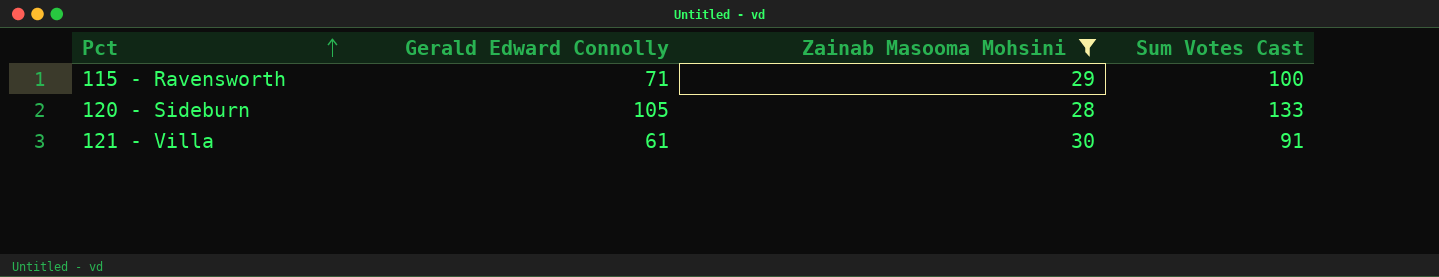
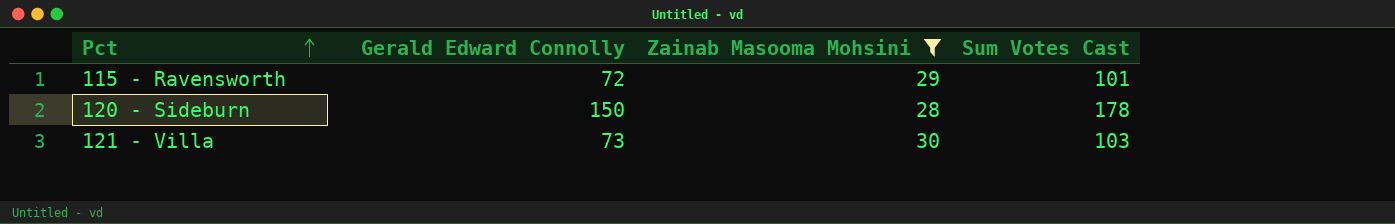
115 - Ravensworth | Gerald Edward Connolly: 71 -> 72
115 - Ravensworth | Sum Votes Cast: 100 -> 101
120 - Sideburn | Gerald Edward Connolly: 105 -> 150
120 - Sideburn | Sum Votes Cast: 133 -> 178
121 - Villa | Gerald Edward Connolly: 61 -> 73
121 - Villa | Sum Votes Cast: 91 -> 103

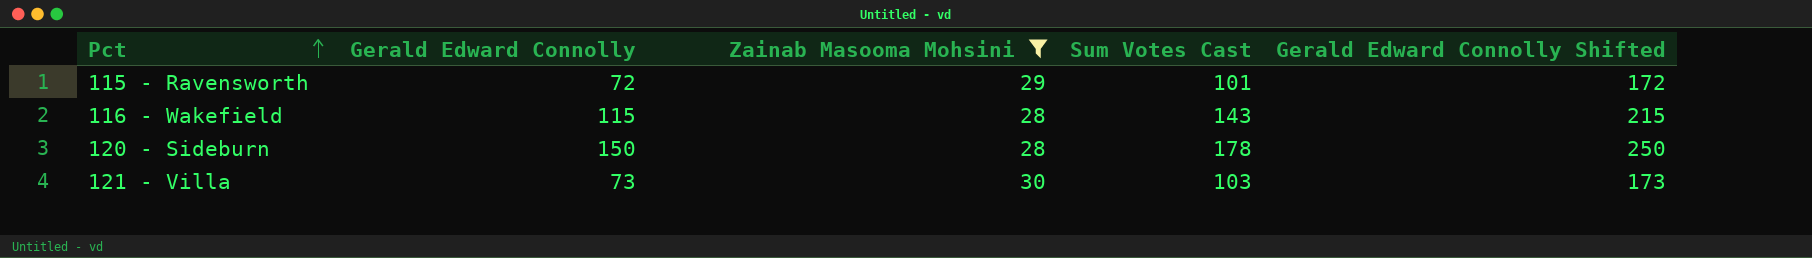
column Gerald Edward Connolly Shifted | formula: none -> [Gerald Edward Connolly] + 100
row 116 - Wakefield: none -> 115 | 28 | 143 | 215

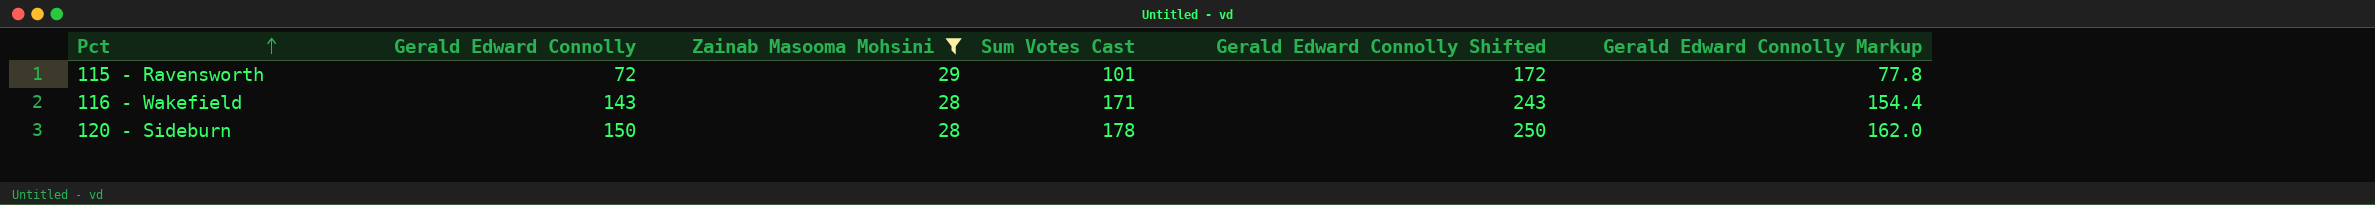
column Gerald Edward Connolly Markup | formula: none -> [Gerald Edward Connolly] * 1.08
row 121 - Villa: 73 | 30 | 103 | 173 -> none
116 - Wakefield | Gerald Edward Connolly: 115 -> 143
116 - Wakefield | Sum Votes Cast: 143 -> 171
116 - Wakefield | Gerald Edward Connolly Shifted: 215 -> 243

